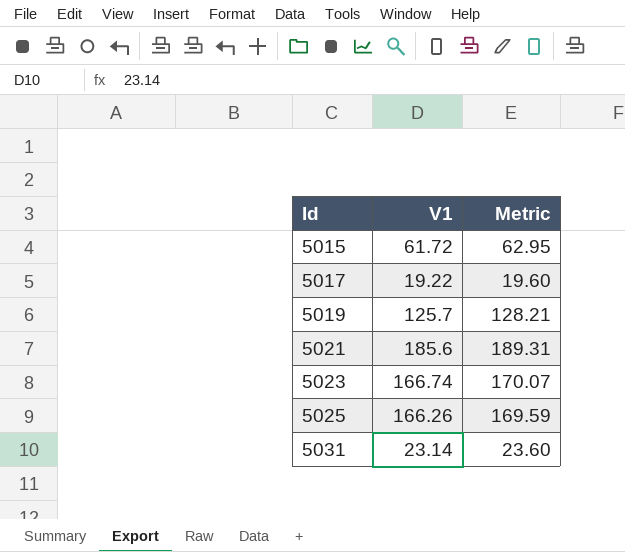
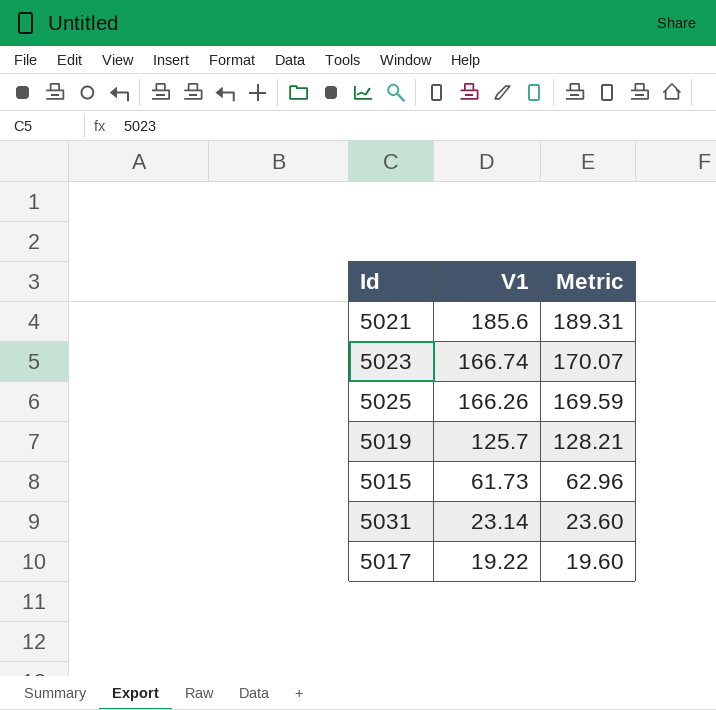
row order: Id ascending -> V1 descending
5015 | V1: 61.72 -> 61.73
5015 | Metric: 62.95 -> 62.96

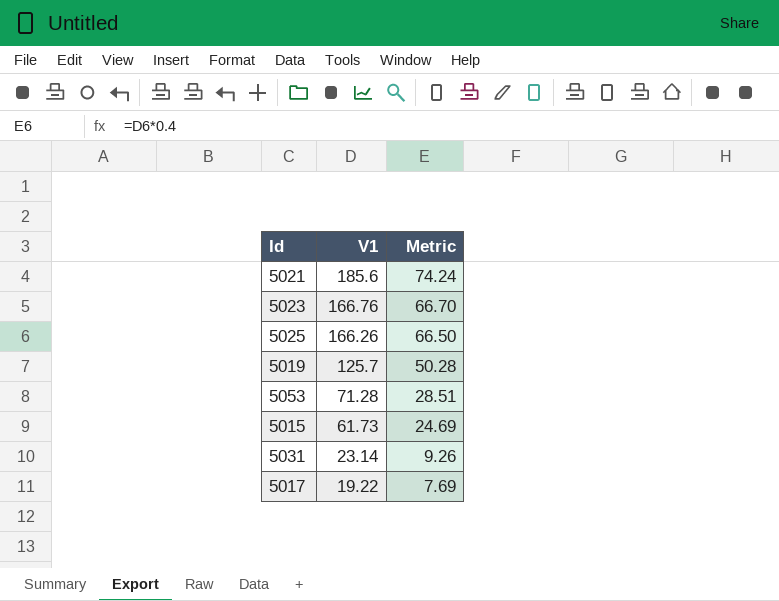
column Metric | formula: [V1] * 1.02 -> [V1] * 0.4
5023 | V1: 166.74 -> 166.76
row 5053: none -> 71.28 | 28.51

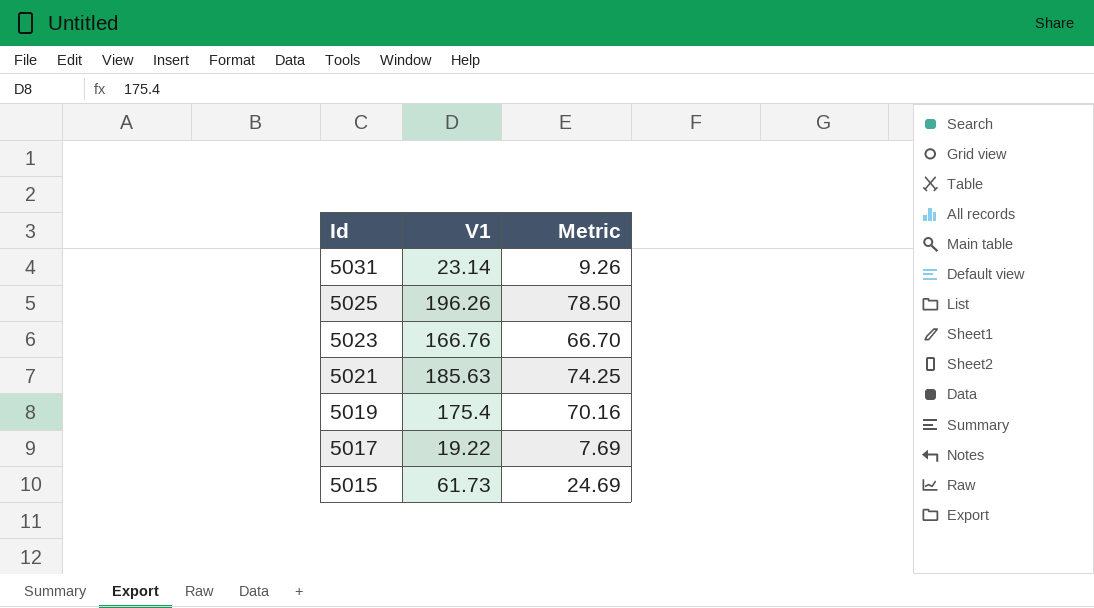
row order: V1 descending -> Id descending
row 5053: 71.28 | 28.51 -> none
5025 | V1: 166.26 -> 196.26
5025 | Metric: 66.50 -> 78.50
5021 | V1: 185.6 -> 185.63
5021 | Metric: 74.24 -> 74.25
5019 | V1: 125.7 -> 175.4
5019 | Metric: 50.28 -> 70.16

